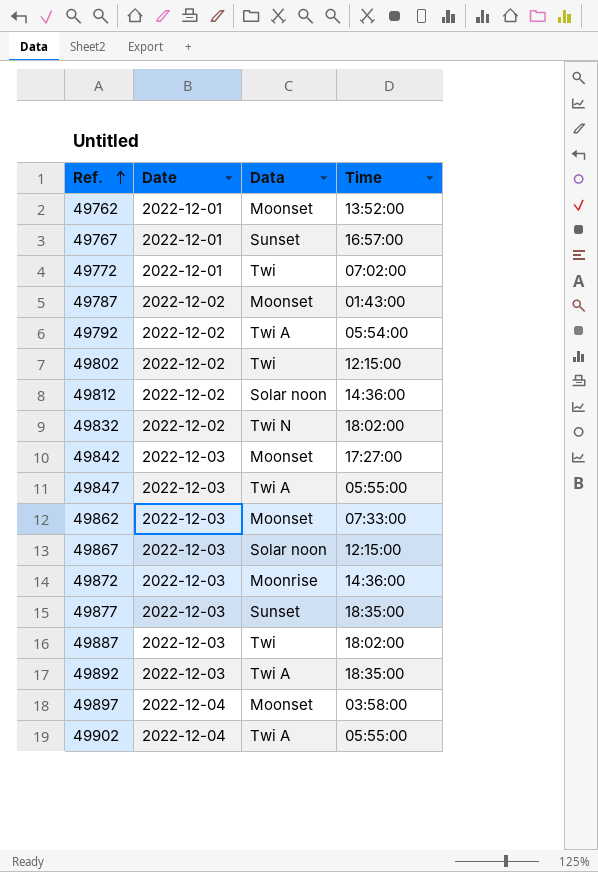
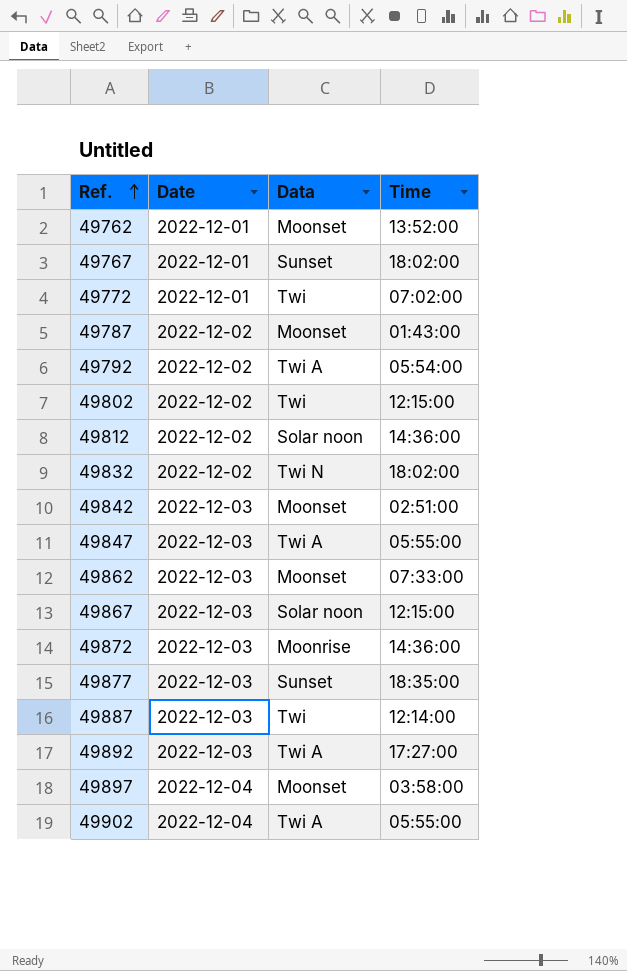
49767 | Time: 16:57:00 -> 18:02:00
49842 | Time: 17:27:00 -> 02:51:00
49887 | Time: 18:02:00 -> 12:14:00
49892 | Time: 18:35:00 -> 17:27:00

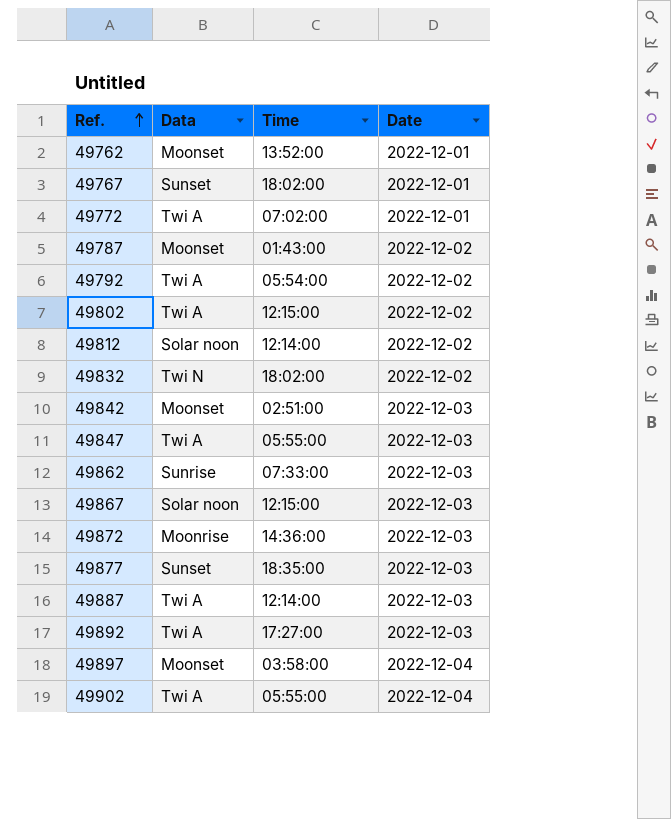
column Date | position: 2 -> 4
49772 | Data: Twi -> Twi A
49802 | Data: Twi -> Twi A
49812 | Time: 14:36:00 -> 12:14:00
49862 | Data: Moonset -> Sunrise
49887 | Data: Twi -> Twi A

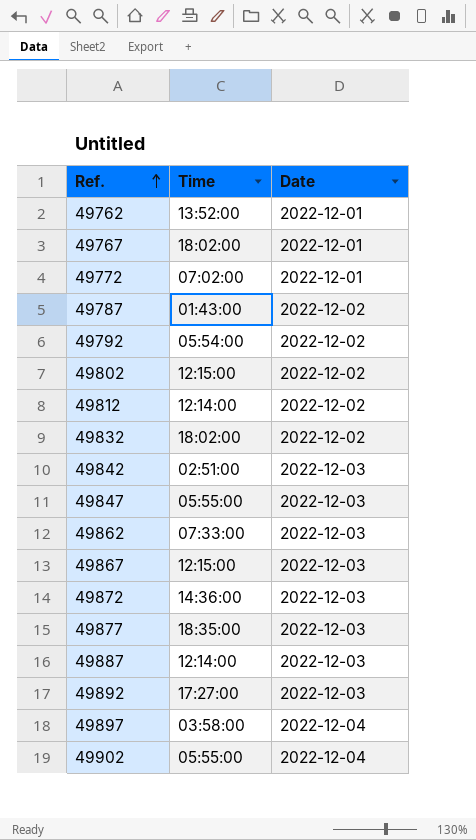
column Data | position: 2 -> none

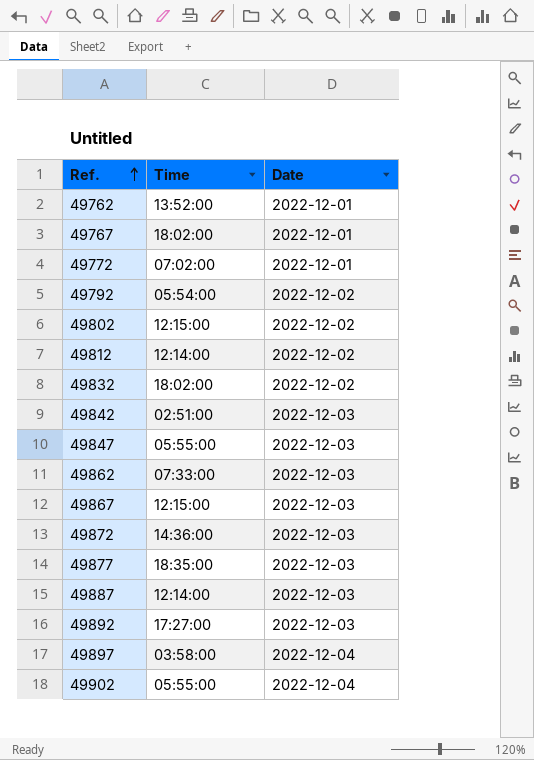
row 49787: 01:43:00 | 2022-12-02 -> none

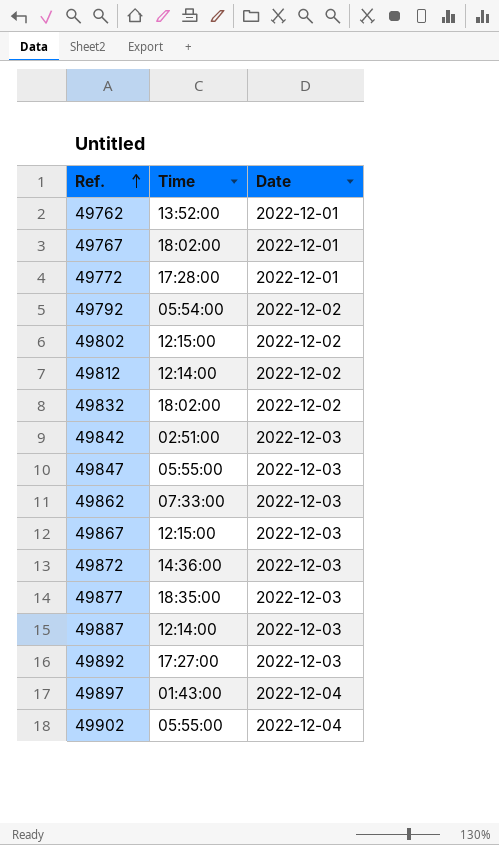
49772 | Time: 07:02:00 -> 17:28:00
49897 | Time: 03:58:00 -> 01:43:00

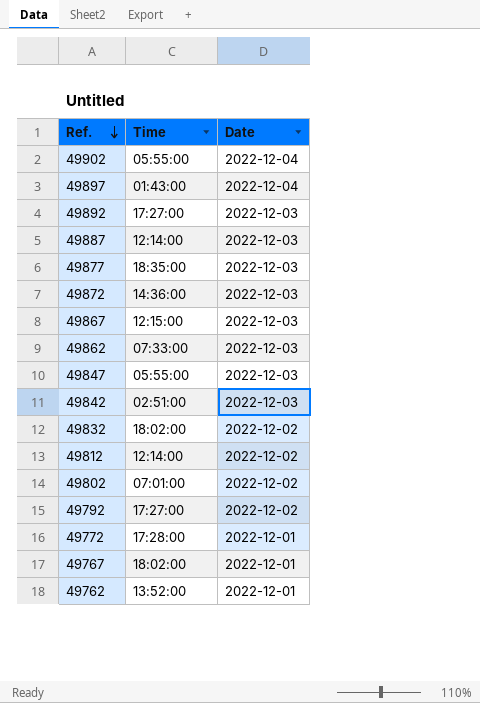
row order: Ref. ascending -> Ref. descending
49802 | Time: 12:15:00 -> 07:01:00
49792 | Time: 05:54:00 -> 17:27:00

